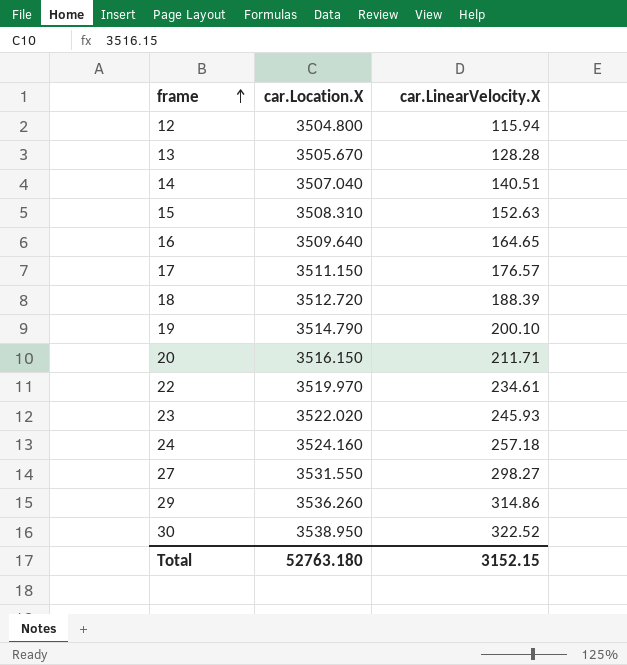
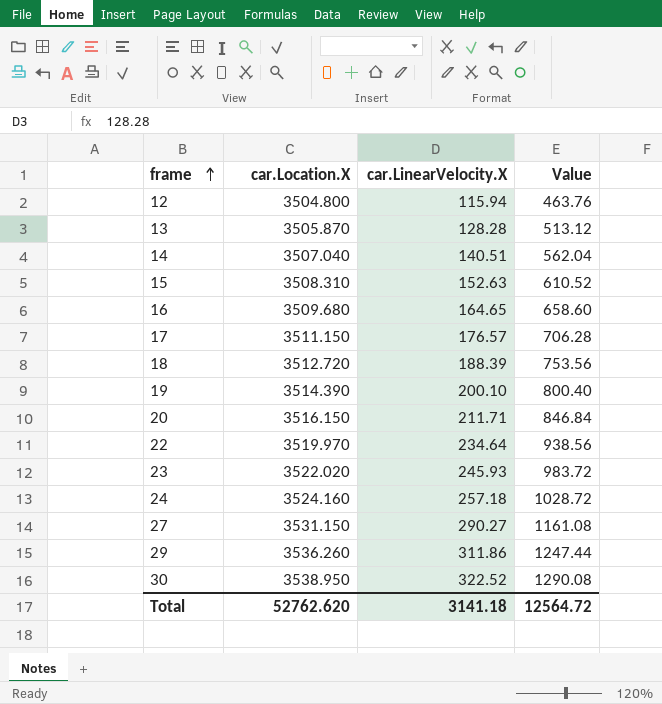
column Value | formula: none -> [car.LinearVelocity.X] * 4
13 | car.Location.X: 3505.670 -> 3505.870
16 | car.Location.X: 3509.640 -> 3509.680
19 | car.Location.X: 3514.790 -> 3514.390
22 | car.LinearVelocity.X: 234.61 -> 234.64
27 | car.Location.X: 3531.550 -> 3531.150
27 | car.LinearVelocity.X: 298.27 -> 290.27
29 | car.LinearVelocity.X: 314.86 -> 311.86
Total | car.Location.X: 52763.180 -> 52762.620
Total | car.LinearVelocity.X: 3152.15 -> 3141.18

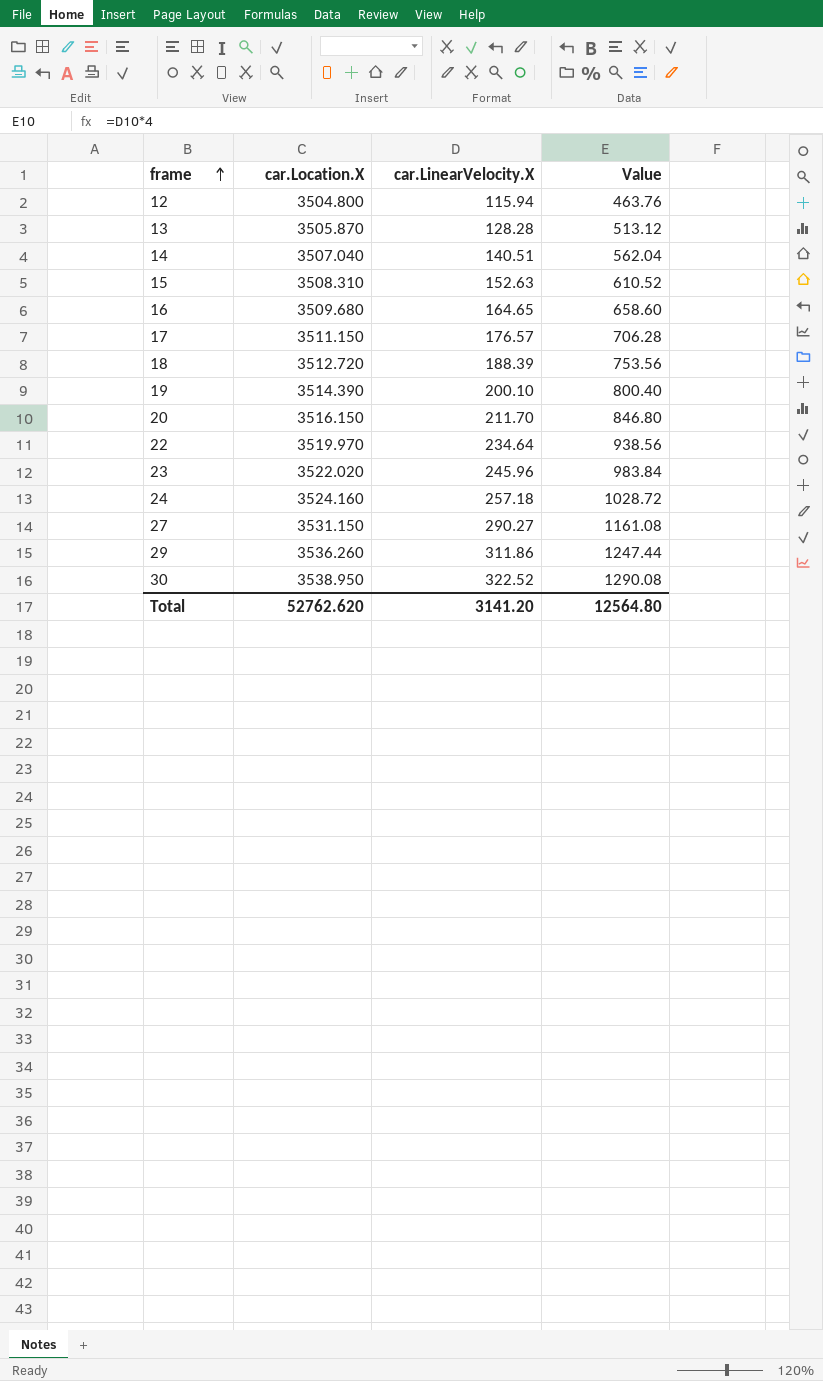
20 | car.LinearVelocity.X: 211.71 -> 211.70
20 | Value: 846.84 -> 846.80
23 | car.LinearVelocity.X: 245.93 -> 245.96
23 | Value: 983.72 -> 983.84
Total | car.LinearVelocity.X: 3141.18 -> 3141.20
Total | Value: 12564.72 -> 12564.80

